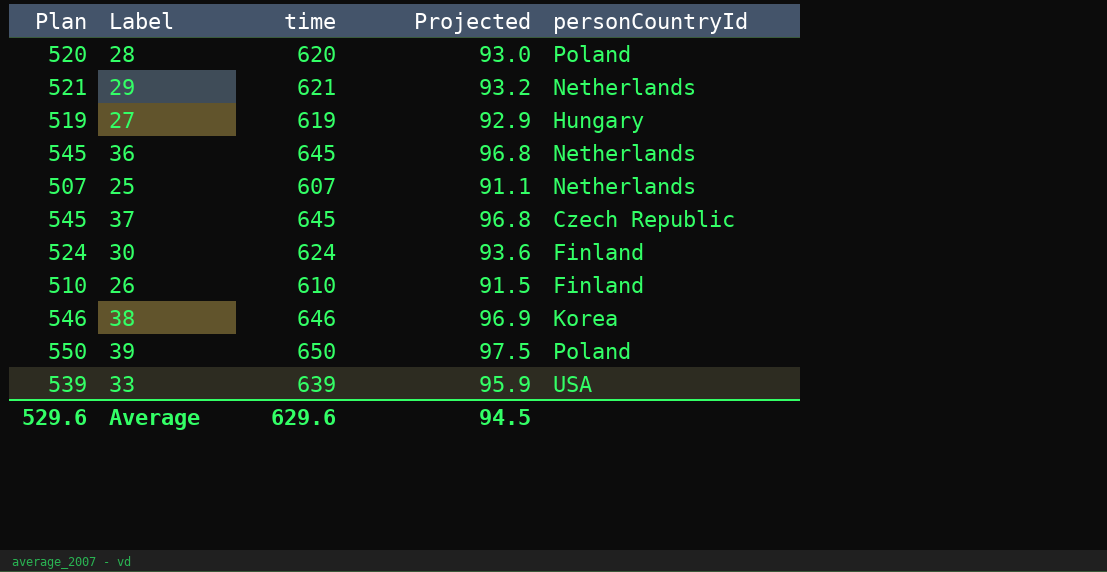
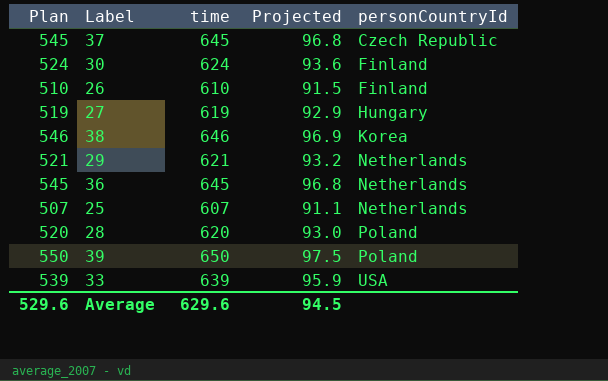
row order: none -> personCountryId ascending

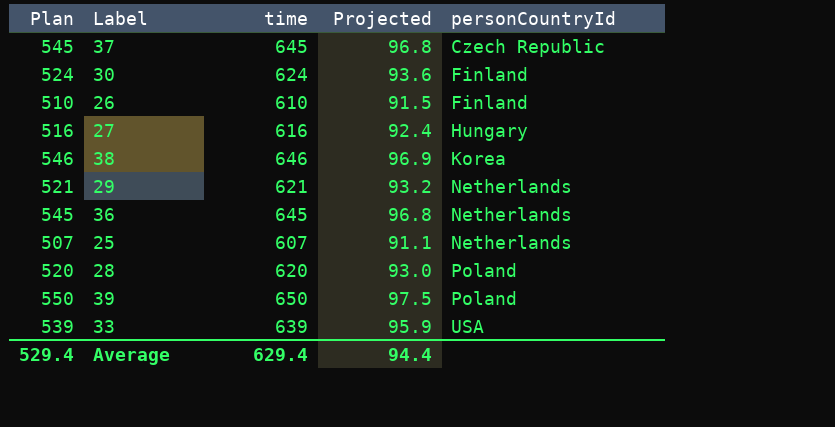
27 | Plan: 519 -> 516
27 | time: 619 -> 616
27 | Projected: 92.9 -> 92.4
Average | Plan: 529.6 -> 529.4
Average | time: 629.6 -> 629.4
Average | Projected: 94.5 -> 94.4

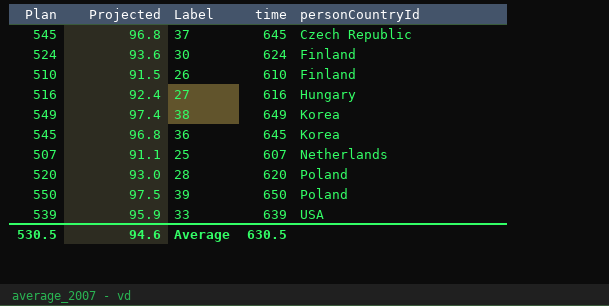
column Projected | position: 4 -> 2
row 29: 521 | 621 | 93.2 | Netherlands -> none
38 | Plan: 546 -> 549
38 | Projected: 96.9 -> 97.4
38 | time: 646 -> 649
36 | personCountryId: Netherlands -> Korea
Average | Plan: 529.4 -> 530.5
Average | Projected: 94.4 -> 94.6
Average | time: 629.4 -> 630.5

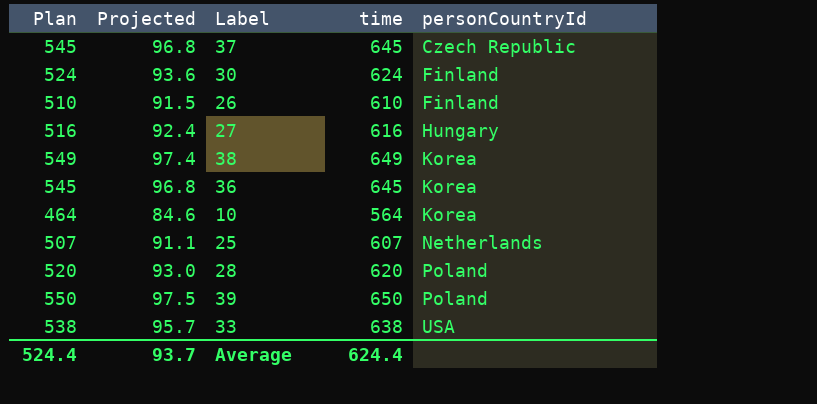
row 10: none -> 464 | 84.6 | 564 | Korea
33 | Plan: 539 -> 538
33 | Projected: 95.9 -> 95.7
33 | time: 639 -> 638
Average | Plan: 530.5 -> 524.4
Average | Projected: 94.6 -> 93.7
Average | time: 630.5 -> 624.4

